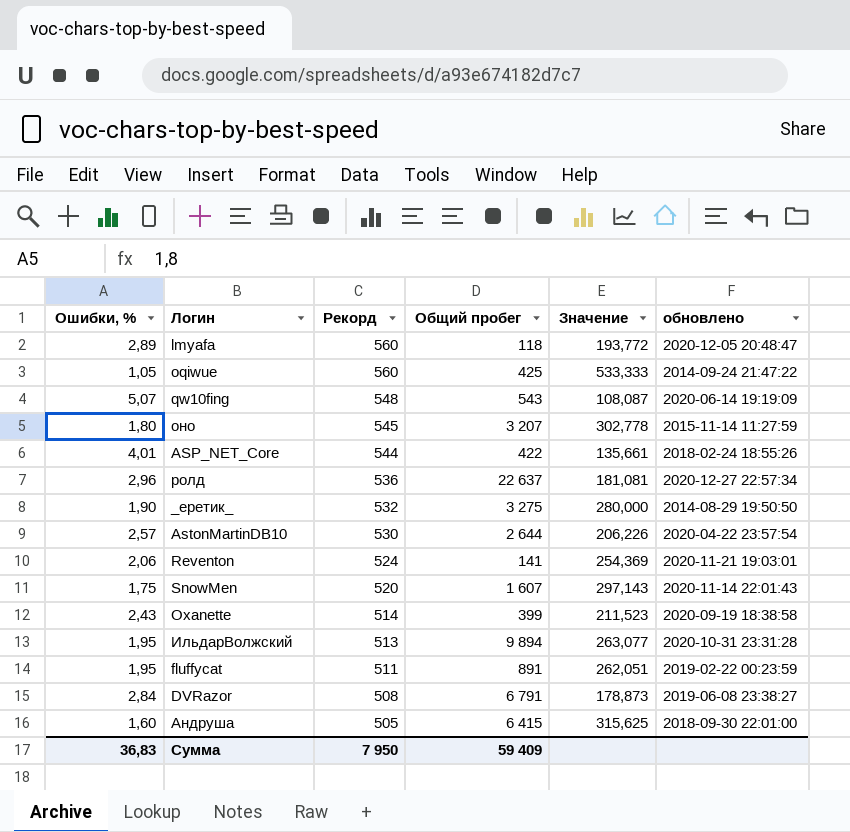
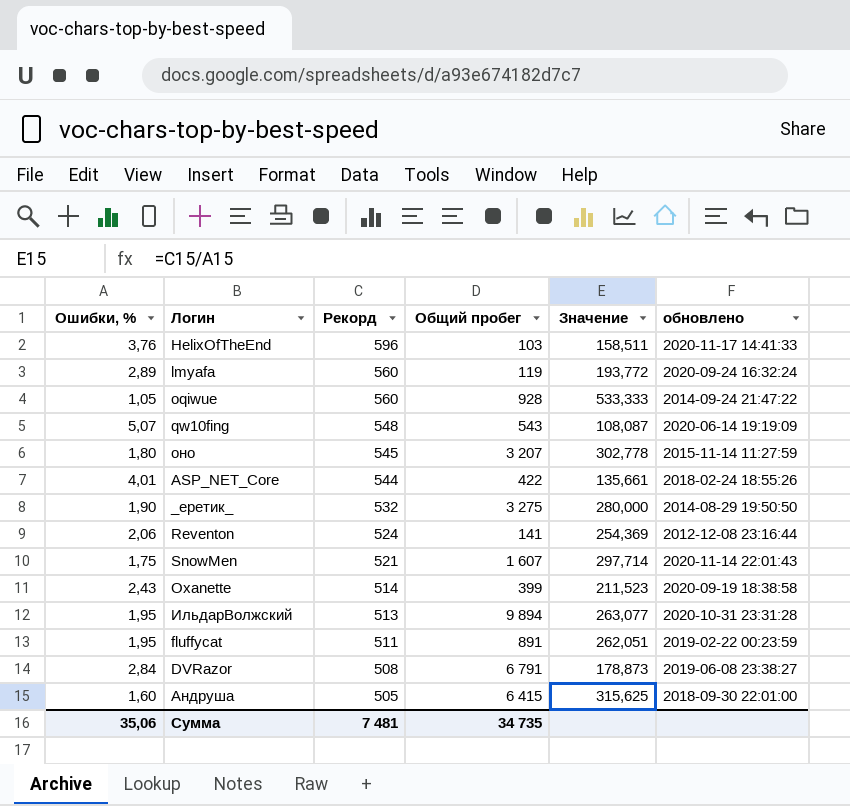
row ролд: 2,96 | 536 | 22 637 | 181,081 | 2020-12-27 22:57:34 -> none
row AstonMartinDB10: 2,57 | 530 | 2 644 | 206,226 | 2020-04-22 23:57:54 -> none
row HelixOfTheEnd: none -> 3,76 | 596 | 103 | 158,511 | 2020-11-17 14:41:33
lmyafa | Общий пробег: 118 -> 119
lmyafa | обновлено: 2020-12-05 20:48:47 -> 2020-09-24 16:32:24
oqiwue | Общий пробег: 425 -> 928
Reventon | обновлено: 2020-11-21 19:03:01 -> 2012-12-08 23:16:44
SnowMen | Рекорд: 520 -> 521
SnowMen | Значение: 297,143 -> 297,714
Сумма | Ошибки, %: 36,83 -> 35,06
Сумма | Рекорд: 7 950 -> 7 481
Сумма | Общий пробег: 59 409 -> 34 735

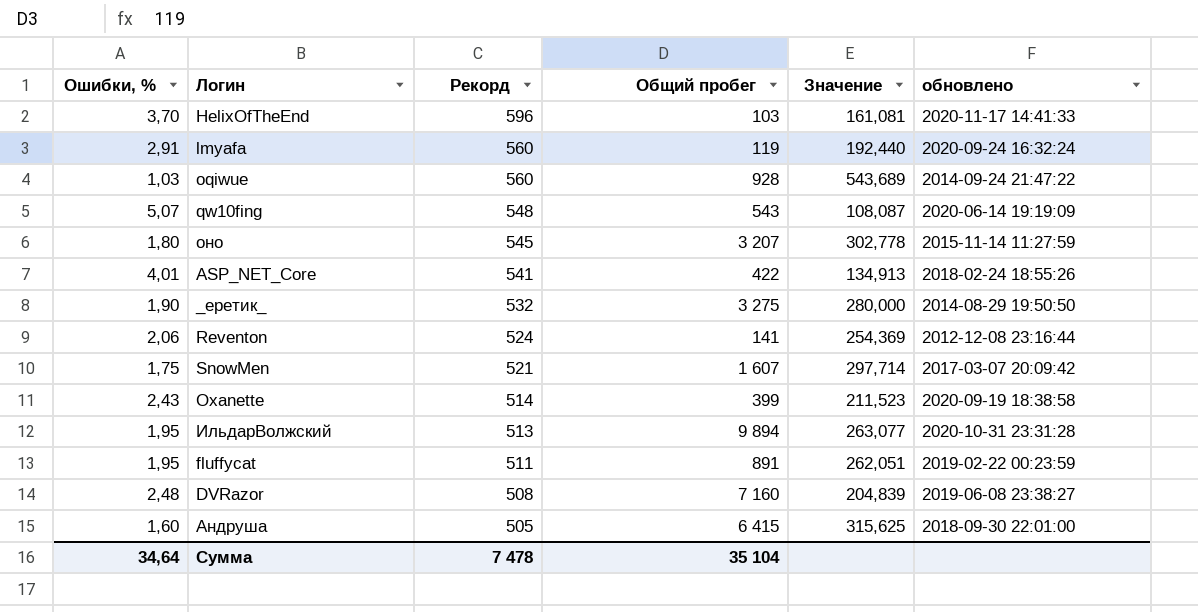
HelixOfTheEnd | Ошибки, %: 3,76 -> 3,70
HelixOfTheEnd | Значение: 158,511 -> 161,081
lmyafa | Ошибки, %: 2,89 -> 2,91
lmyafa | Значение: 193,772 -> 192,440
oqiwue | Ошибки, %: 1,05 -> 1,03
oqiwue | Значение: 533,333 -> 543,689
ASP_NET_Core | Рекорд: 544 -> 541
ASP_NET_Core | Значение: 135,661 -> 134,913
SnowMen | обновлено: 2020-11-14 22:01:43 -> 2017-03-07 20:09:42
DVRazor | Ошибки, %: 2,84 -> 2,48
DVRazor | Общий пробег: 6 791 -> 7 160
DVRazor | Значение: 178,873 -> 204,839
Сумма | Ошибки, %: 35,06 -> 34,64
Сумма | Рекорд: 7 481 -> 7 478
Сумма | Общий пробег: 34 735 -> 35 104

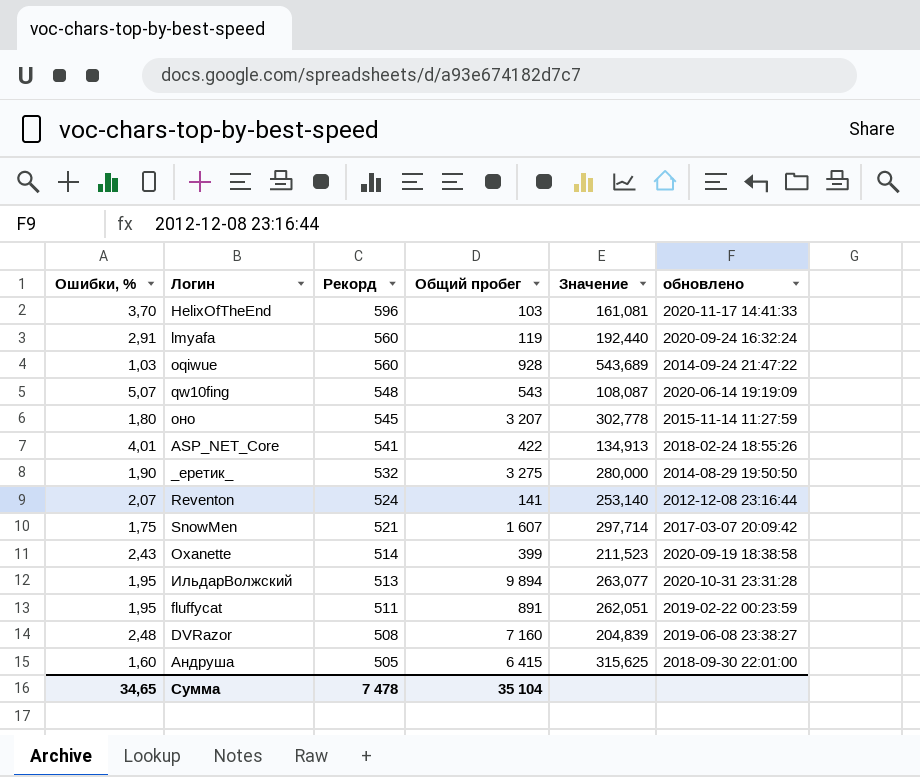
Reventon | Ошибки, %: 2,06 -> 2,07
Reventon | Значение: 254,369 -> 253,140
Сумма | Ошибки, %: 34,64 -> 34,65

